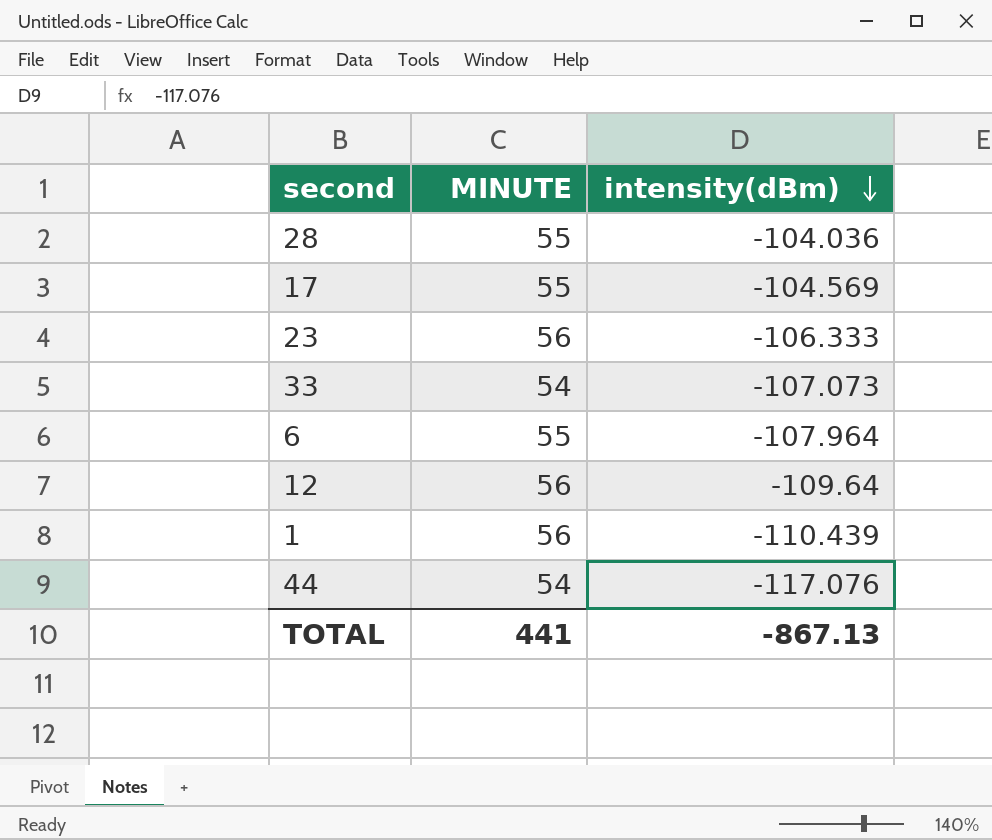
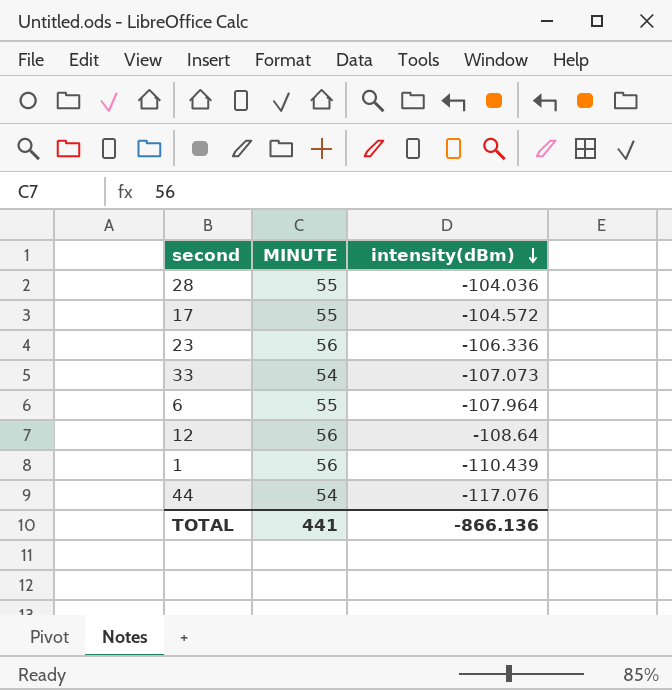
17 | intensity(dBm): -104.569 -> -104.572
23 | intensity(dBm): -106.333 -> -106.336
12 | intensity(dBm): -109.64 -> -108.64
TOTAL | intensity(dBm): -867.13 -> -866.136

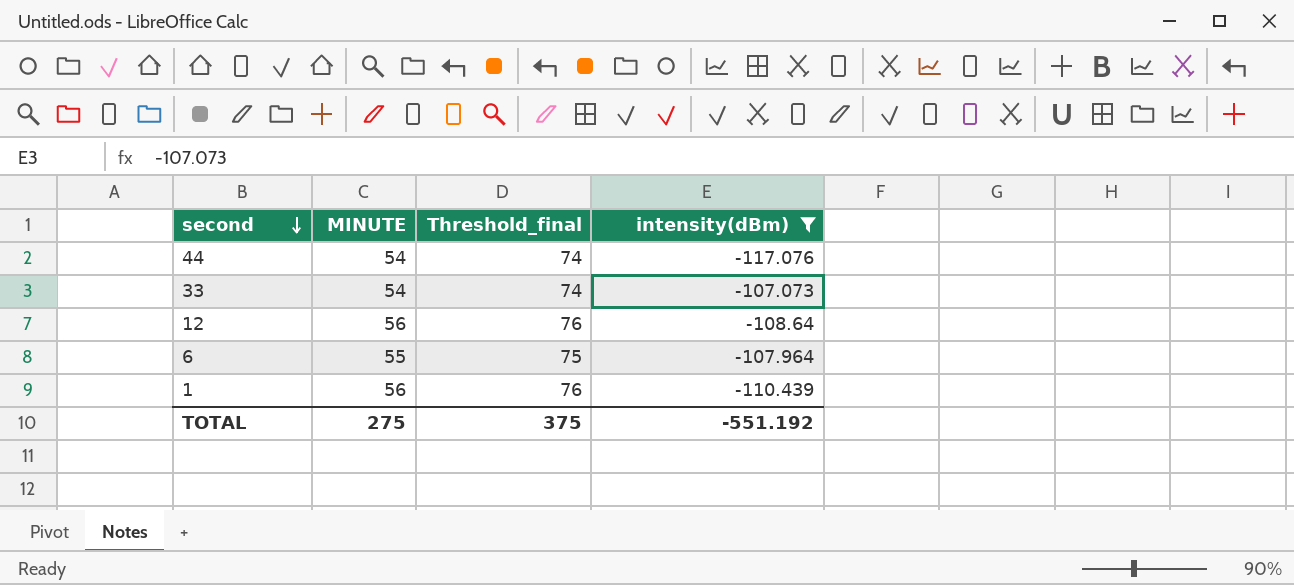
filter: none -> intensity(dBm) <= -107.073
row order: intensity(dBm) descending -> second descending
column Threshold_final | formula: none -> [MINUTE] + 20
TOTAL | MINUTE: 441 -> 275
TOTAL | intensity(dBm): -866.136 -> -551.192

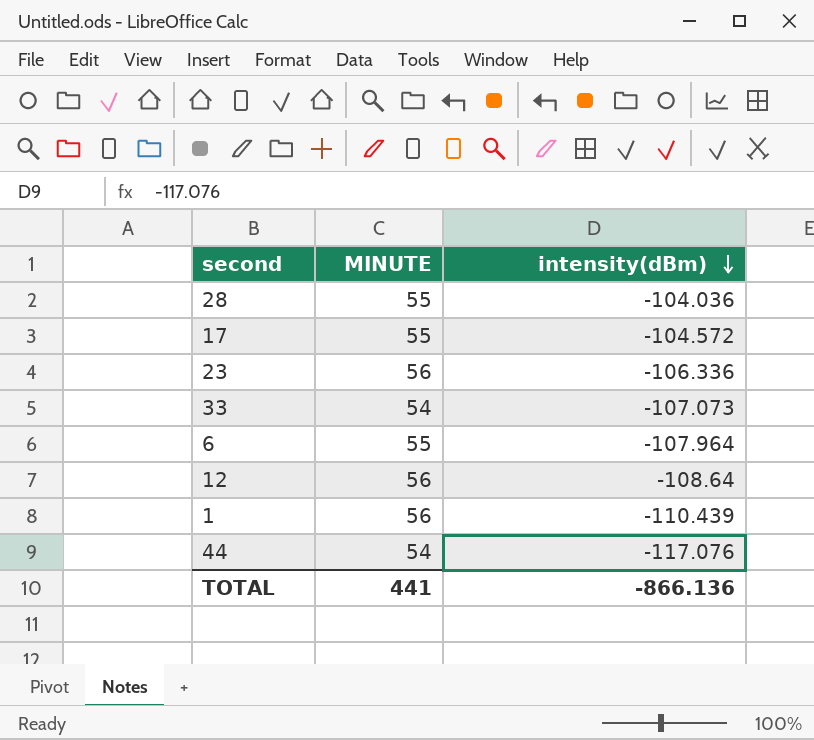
filter: intensity(dBm) <= -107.073 -> none
row order: second descending -> intensity(dBm) descending
column Threshold_final | formula: [MINUTE] + 20 -> none
TOTAL | MINUTE: 275 -> 441
TOTAL | intensity(dBm): -551.192 -> -866.136

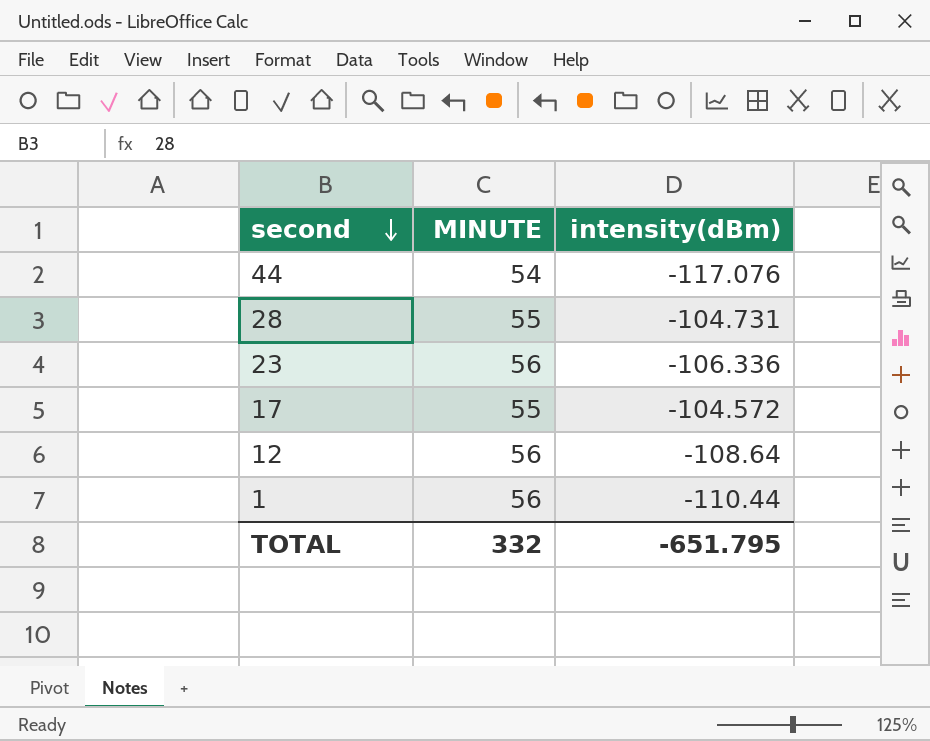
row order: intensity(dBm) descending -> second descending
row 33: 54 | -107.073 -> none
row 6: 55 | -107.964 -> none
28 | intensity(dBm): -104.036 -> -104.731
1 | intensity(dBm): -110.439 -> -110.44
TOTAL | MINUTE: 441 -> 332
TOTAL | intensity(dBm): -866.136 -> -651.795

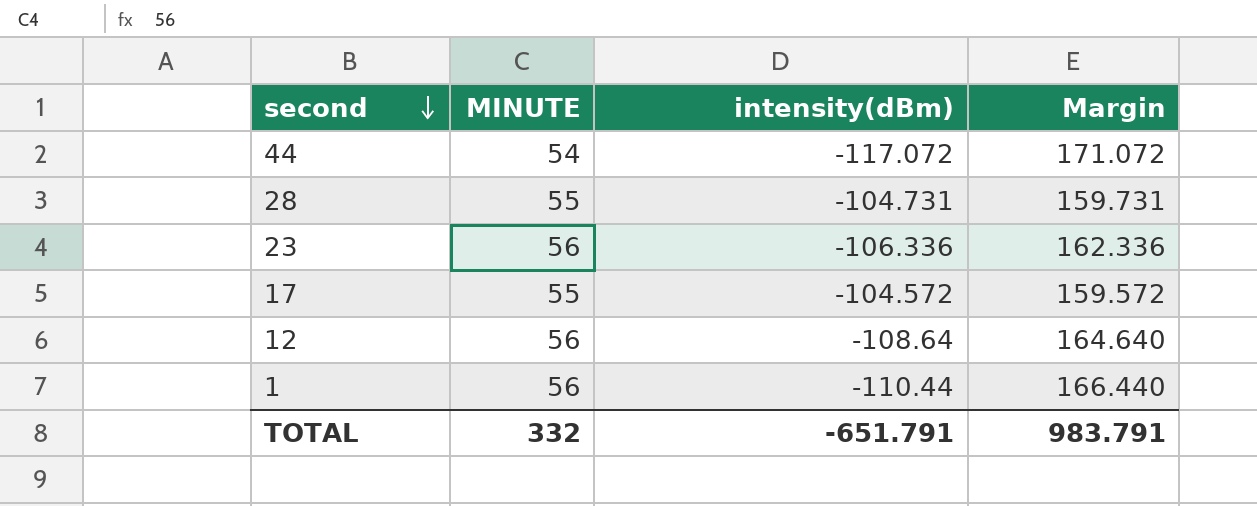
column Margin | formula: none -> [MINUTE] - [intensity(dBm)]
44 | intensity(dBm): -117.076 -> -117.072
TOTAL | intensity(dBm): -651.795 -> -651.791

